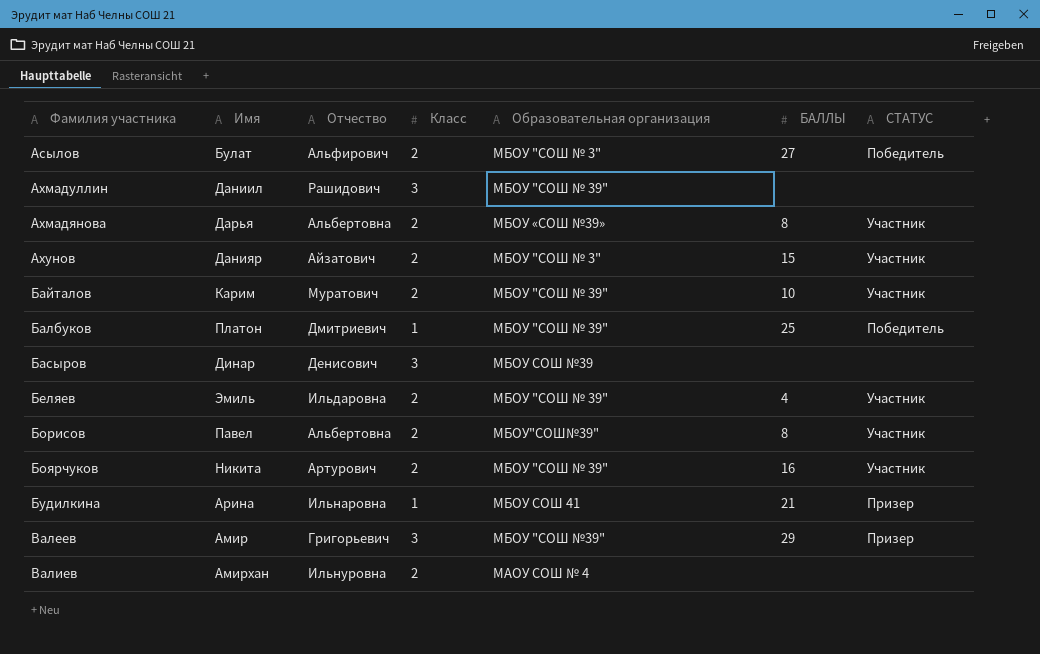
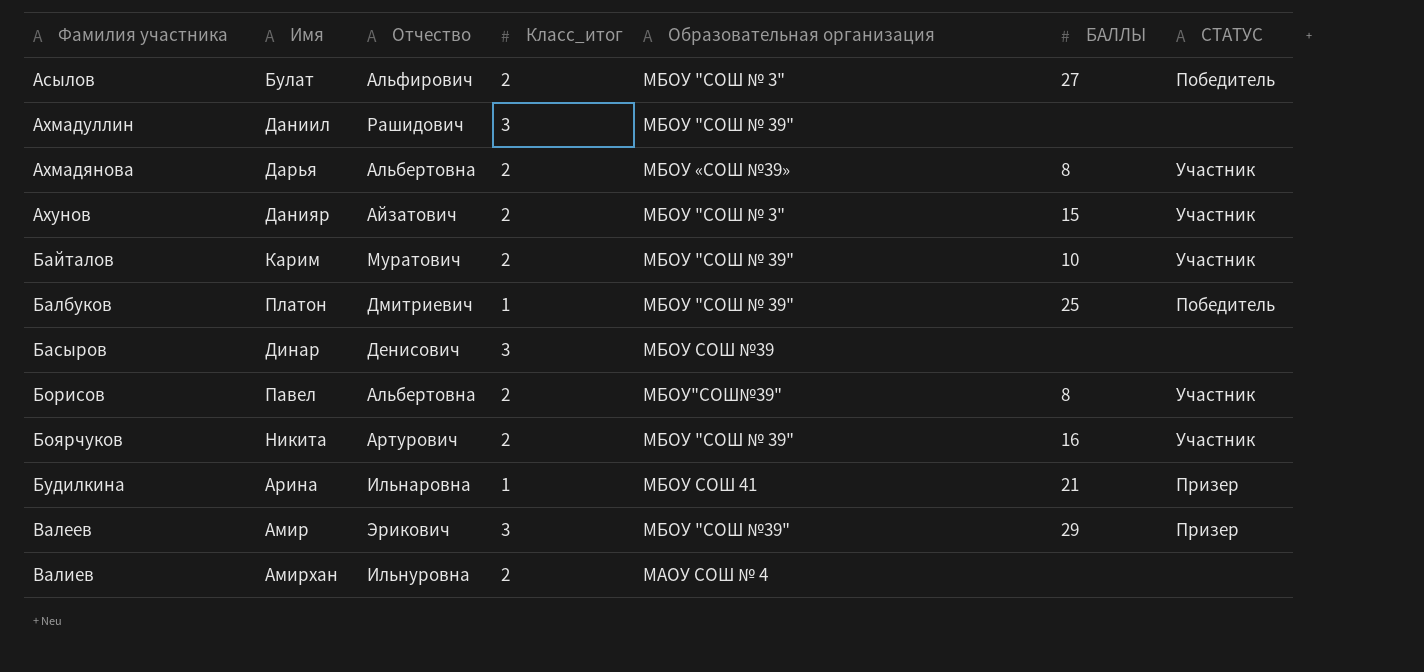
column name: Класс -> Класс_итог
row Беляев: Эмиль | Ильдаровна | 2 | МБОУ "СОШ № 39" | 4 | Участник -> none
Валеев | Отчество: Григорьевич -> Эрикович

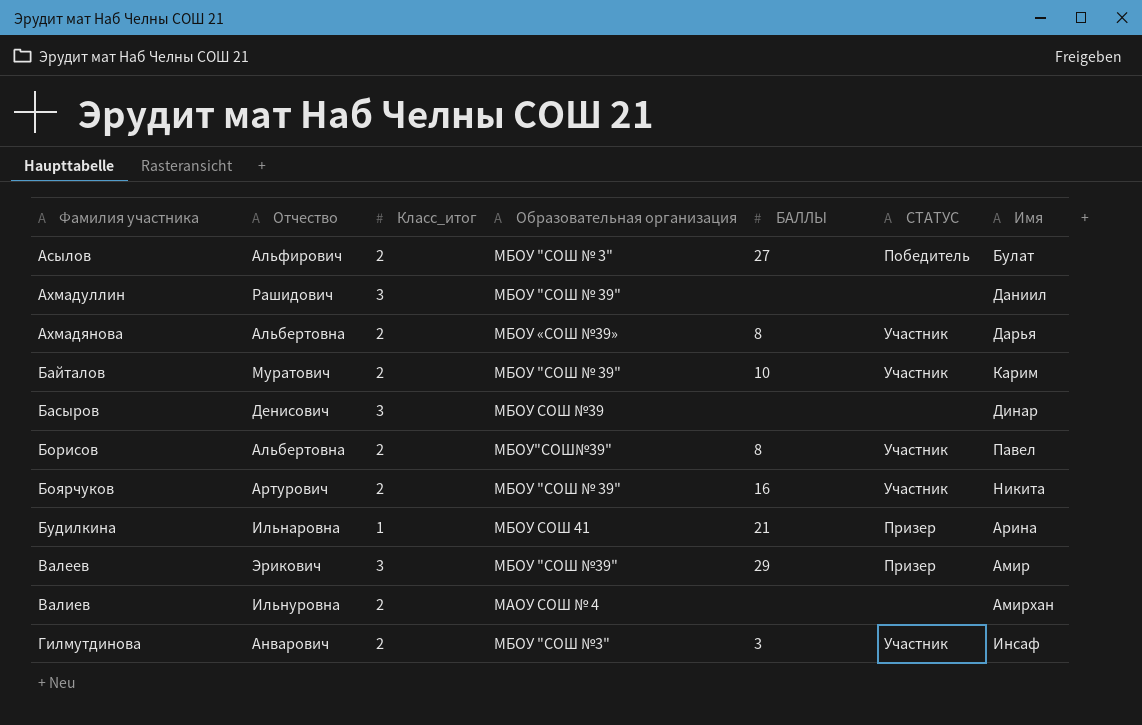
column Имя | position: 2 -> 7
row Ахунов: Данияр | Айзатович | 2 | МБОУ "СОШ № 3" | 15 | Участник -> none
row Балбуков: Платон | Дмитриевич | 1 | МБОУ "СОШ № 39" | 25 | Победитель -> none
row Гилмутдинова: none -> Анварович | 2 | МБОУ "СОШ №3" | 3 | Участник | Инсаф

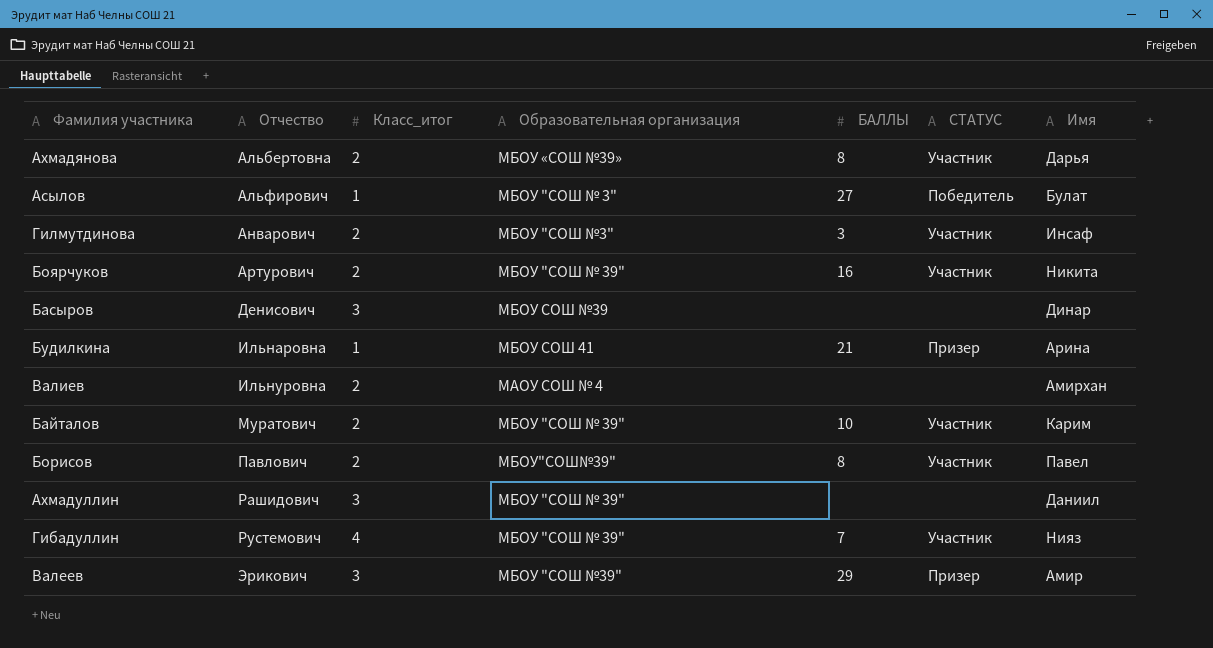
row order: Фамилия участника ascending -> Отчество ascending
Асылов | Класс_итог: 2 -> 1
Борисов | Отчество: Альбертовна -> Павлович
row Гибадуллин: none -> Рустемович | 4 | МБОУ "СОШ № 39" | 7 | Участник | Нияз

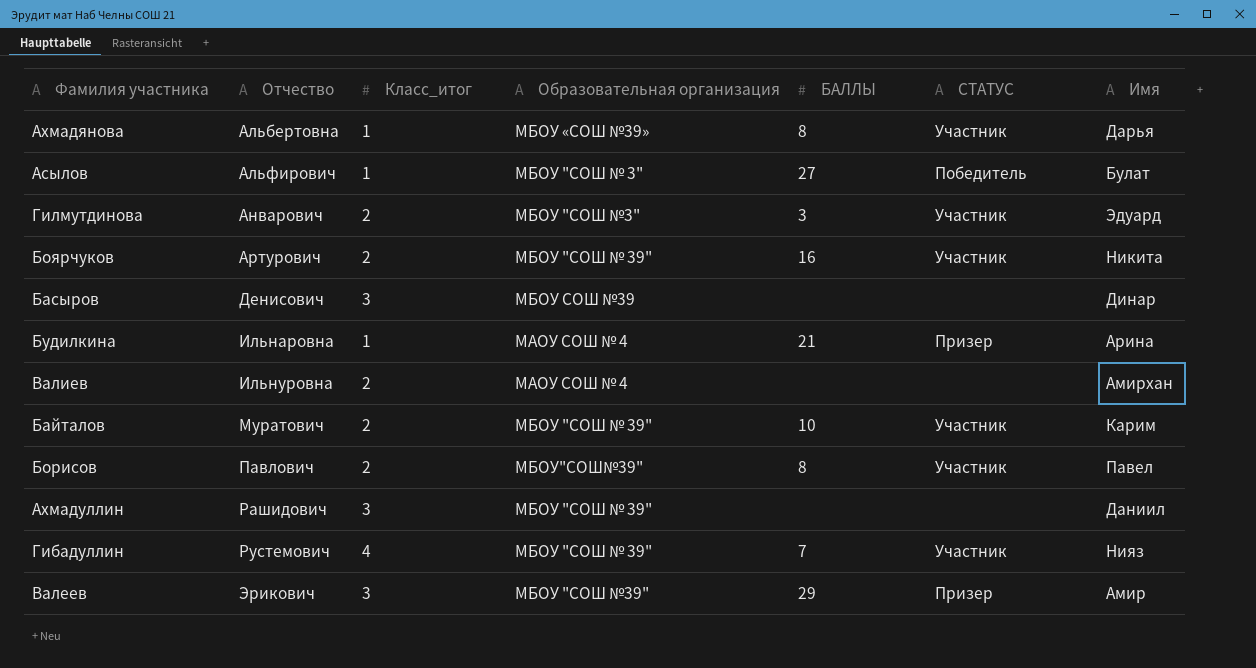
Ахмадянова | Класс_итог: 2 -> 1
Гилмутдинова | Имя: Инсаф -> Эдуард
Будилкина | Образовательная организация: МБОУ СОШ 41 -> МАОУ СОШ № 4

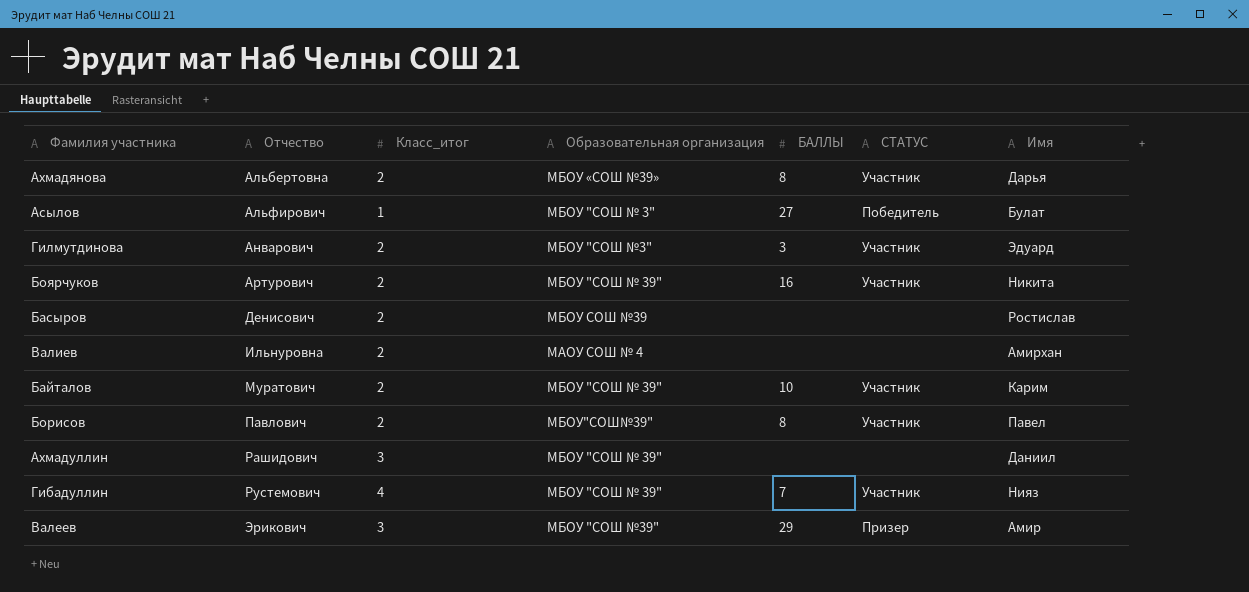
row Будилкина: Ильнаровна | 1 | МАОУ СОШ № 4 | 21 | Призер | Арина -> none
Ахмадянова | Класс_итог: 1 -> 2
Басыров | Класс_итог: 3 -> 2
Басыров | Имя: Динар -> Ростислав

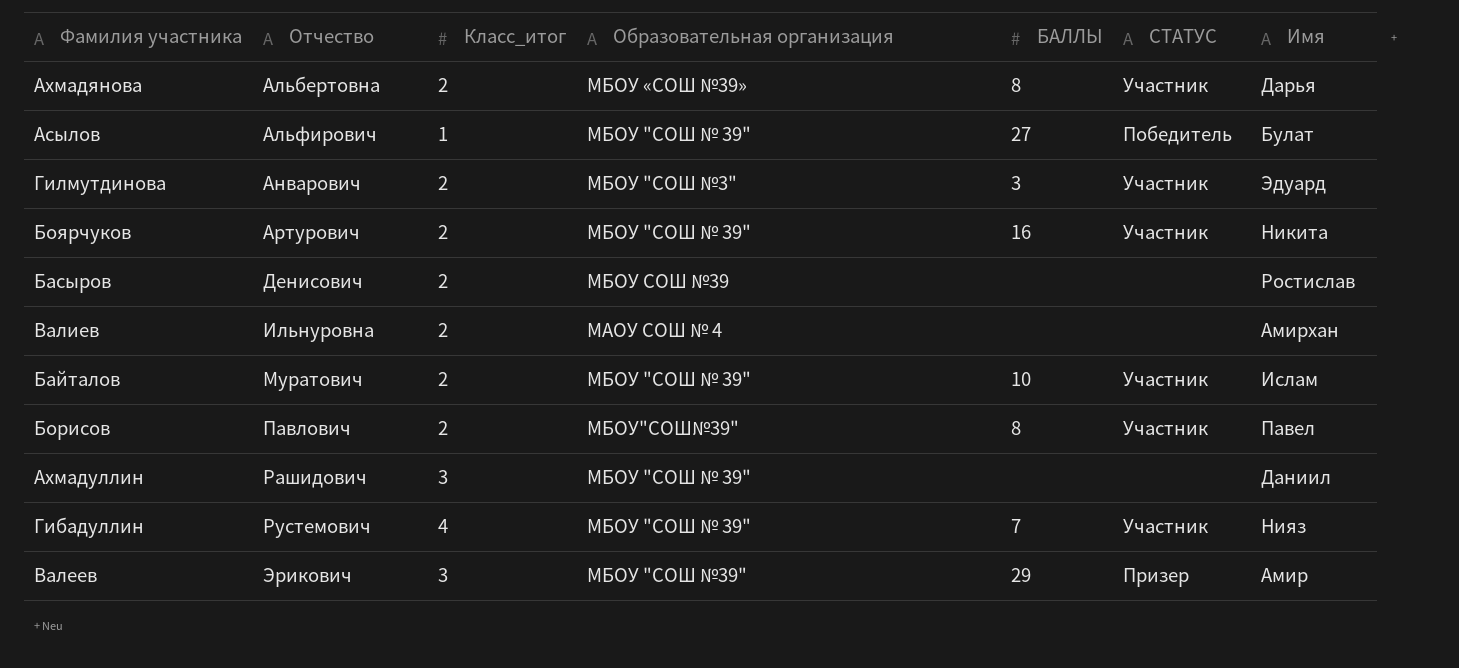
Асылов | Образовательная организация: МБОУ "СОШ № 3" -> МБОУ "СОШ № 39"
Байталов | Имя: Карим -> Ислам

